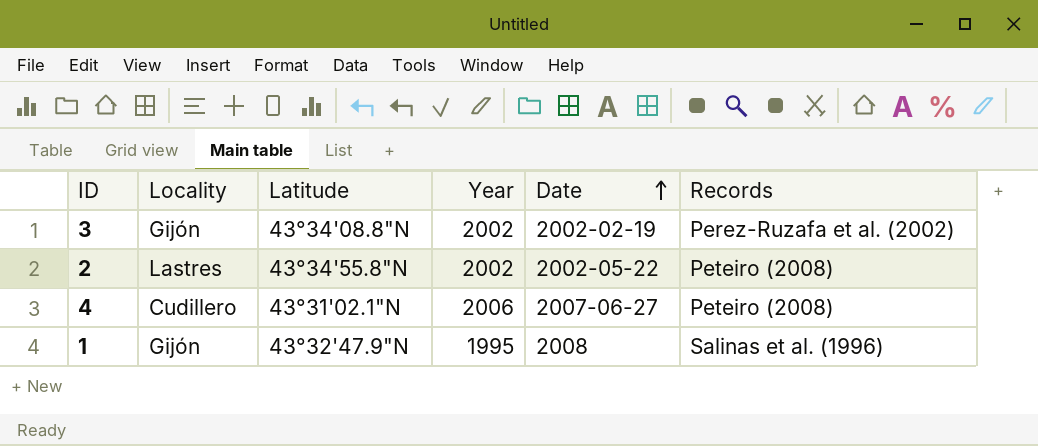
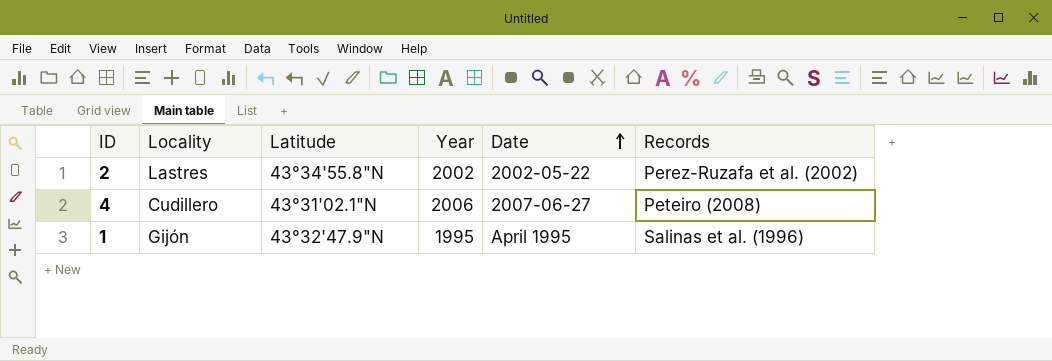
row 3: Gijón | 43°34'08.8"N | 2002 | 2002-02-19 | Perez-Ruzafa et al. (2002) -> none
2 | Records: Peteiro (2008) -> Perez-Ruzafa et al. (2002)
1 | Date: 2008 -> April 1995

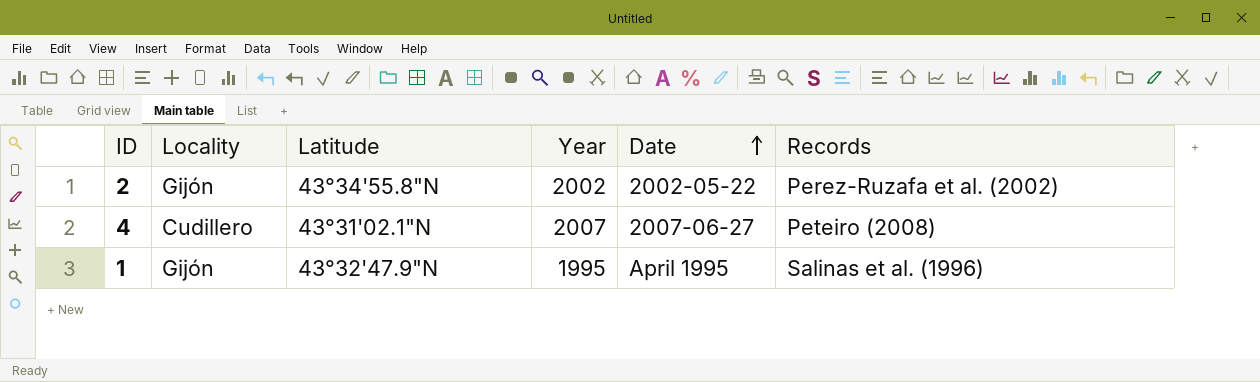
2 | Locality: Lastres -> Gijón
4 | Year: 2006 -> 2007

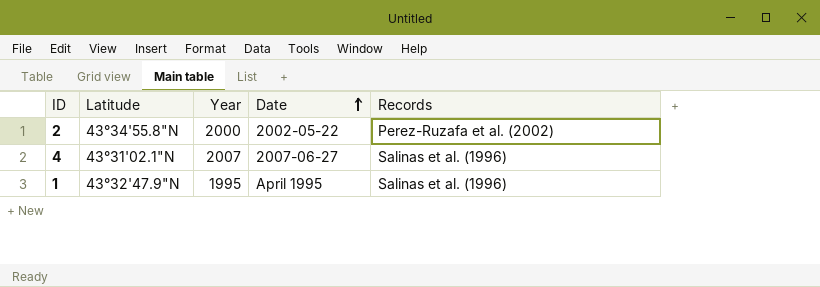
column Locality | position: 2 -> none
2 | Year: 2002 -> 2000
4 | Records: Peteiro (2008) -> Salinas et al. (1996)

